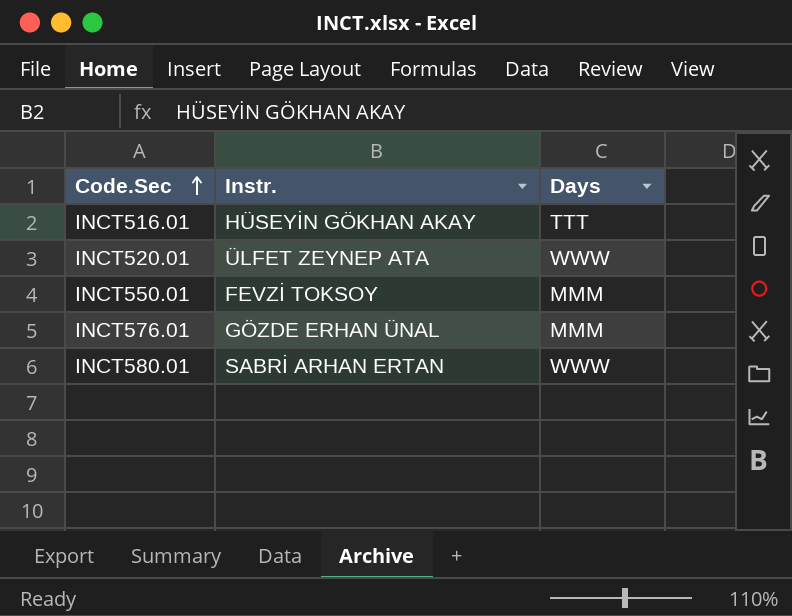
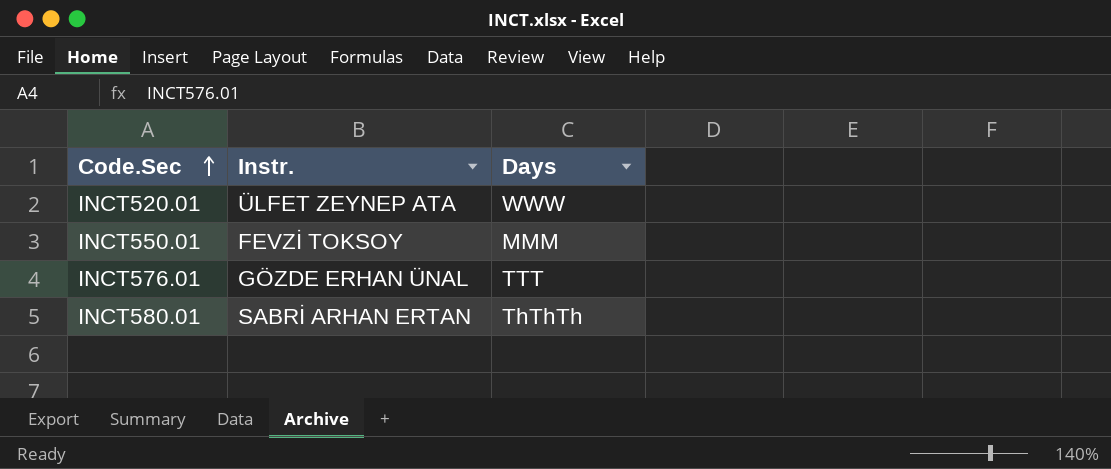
row INCT516.01: HÜSEYİN GÖKHAN AKAY | TTT -> none
INCT576.01 | Days: MMM -> TTT
INCT580.01 | Days: WWW -> ThThTh

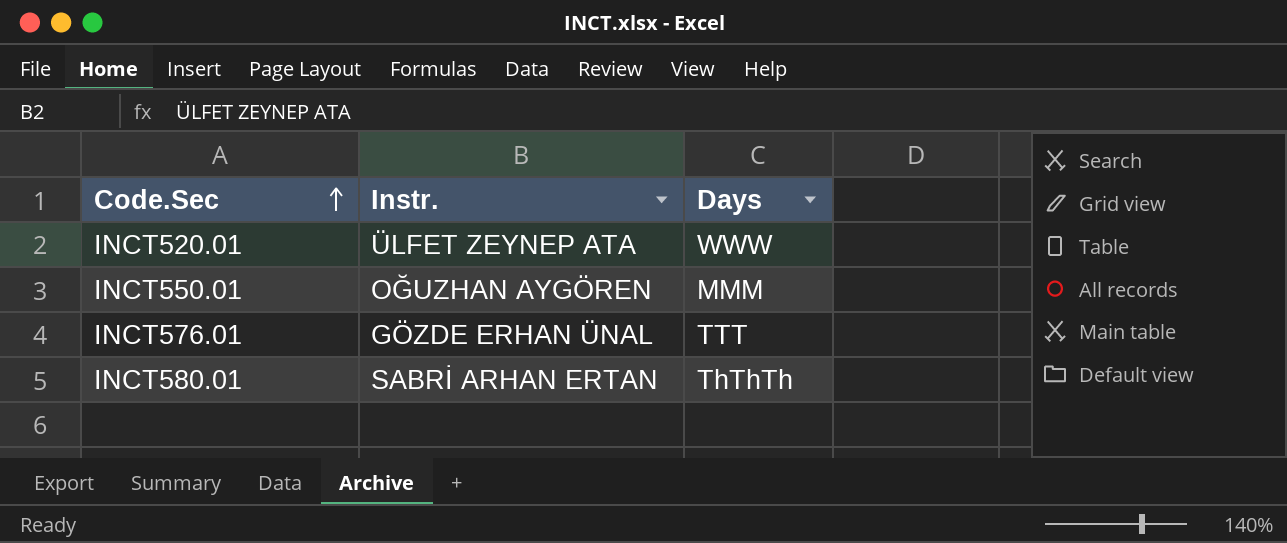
INCT550.01 | Instr.: FEVZİ TOKSOY -> OĞUZHAN AYGÖREN

